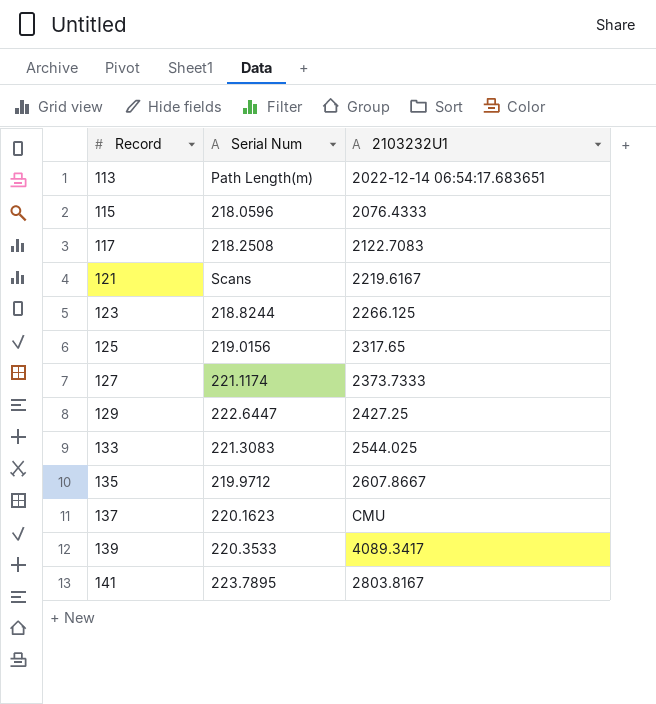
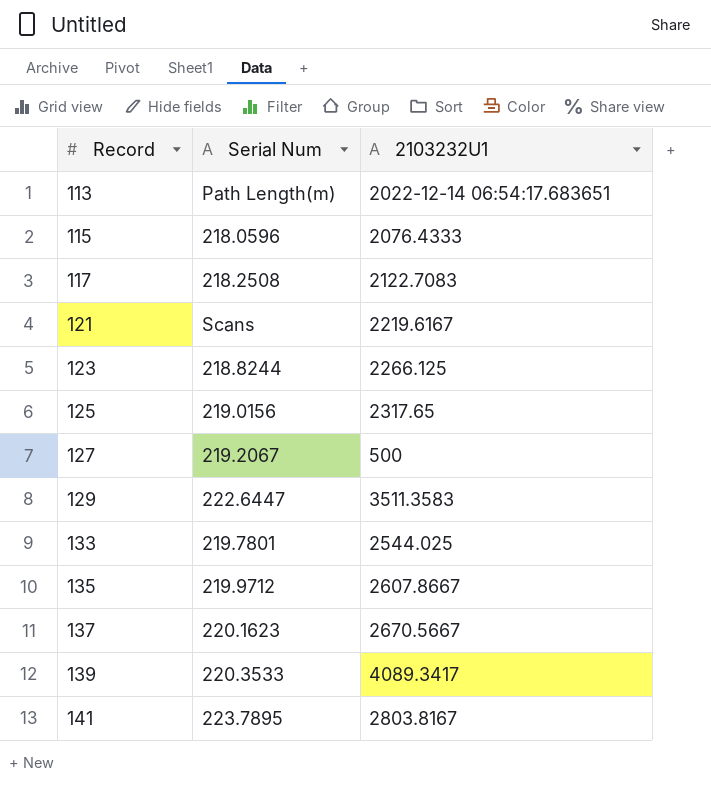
127 | Serial Num: 221.1174 -> 219.2067
127 | 2103232U1: 2373.7333 -> 500
129 | 2103232U1: 2427.25 -> 3511.3583
133 | Serial Num: 221.3083 -> 219.7801
137 | 2103232U1: CMU -> 2670.5667

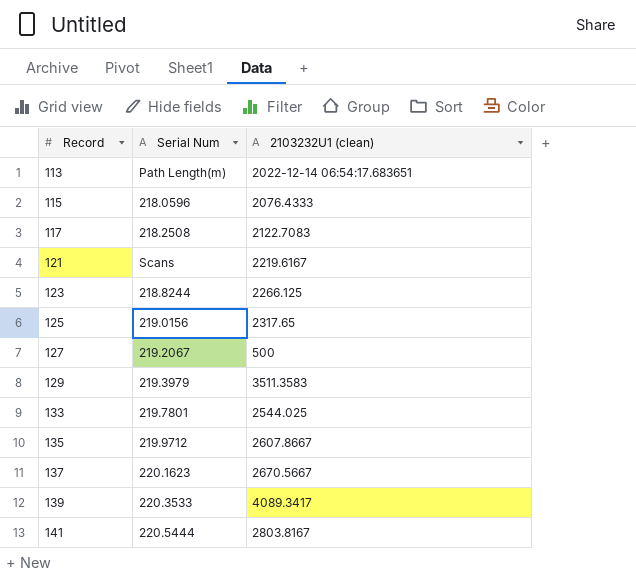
column name: 2103232U1 -> 2103232U1 (clean)
129 | Serial Num: 222.6447 -> 219.3979
141 | Serial Num: 223.7895 -> 220.5444

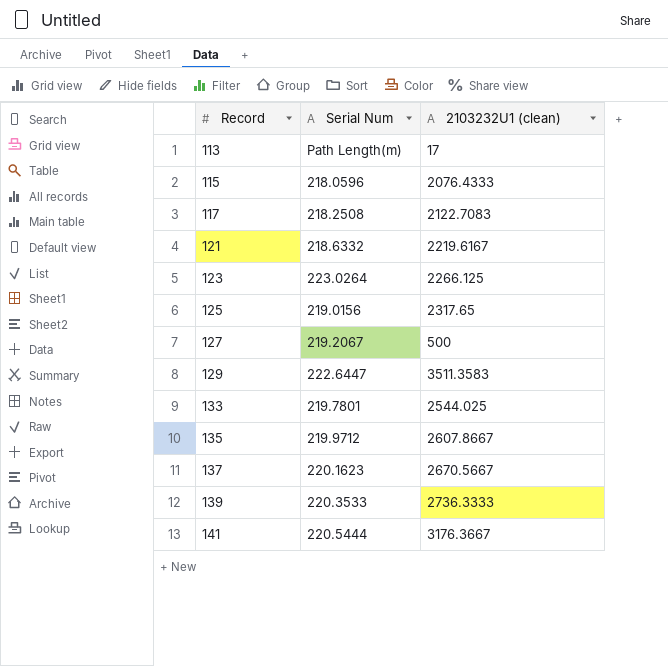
113 | 2103232U1 (clean): 2022-12-14 06:54:17.683651 -> 17
121 | Serial Num: Scans -> 218.6332
123 | Serial Num: 218.8244 -> 223.0264
129 | Serial Num: 219.3979 -> 222.6447
139 | 2103232U1 (clean): 4089.3417 -> 2736.3333
141 | 2103232U1 (clean): 2803.8167 -> 3176.3667

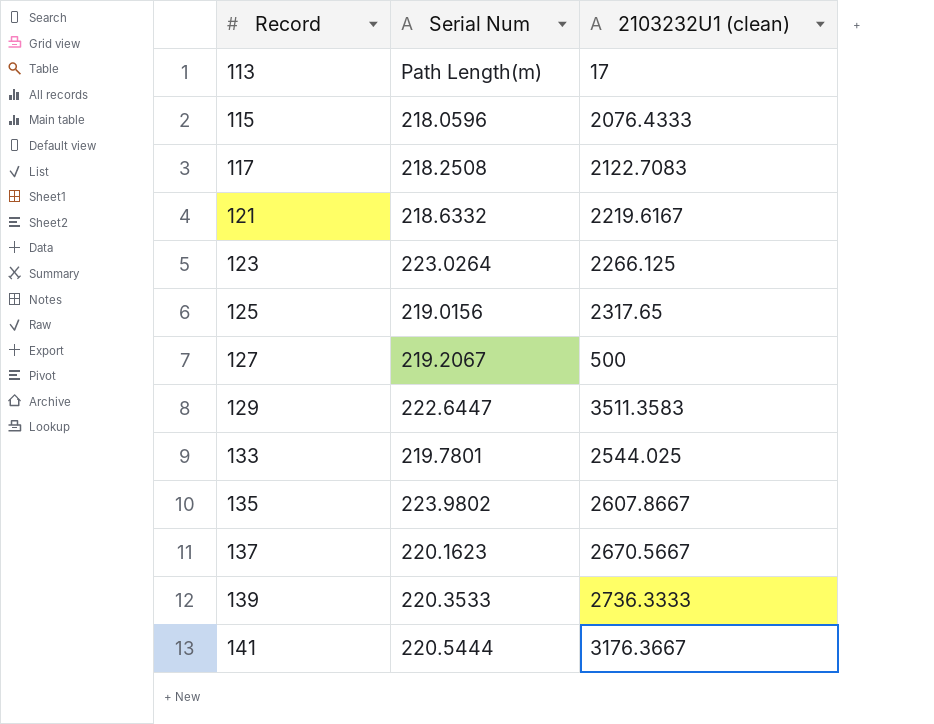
135 | Serial Num: 219.9712 -> 223.9802

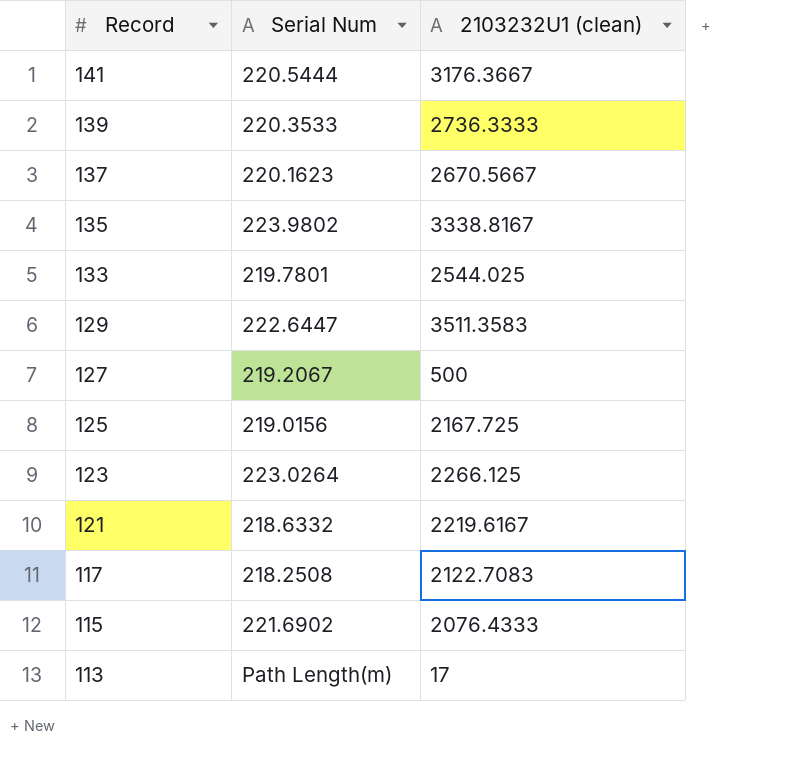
row order: Record ascending -> Record descending
135 | 2103232U1 (clean): 2607.8667 -> 3338.8167
125 | 2103232U1 (clean): 2317.65 -> 2167.725
115 | Serial Num: 218.0596 -> 221.6902

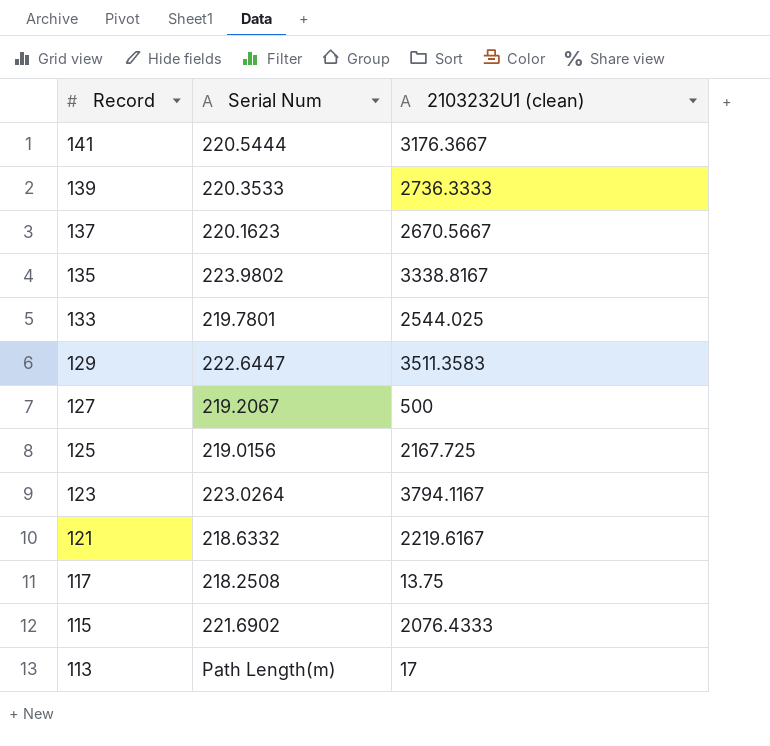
123 | 2103232U1 (clean): 2266.125 -> 3794.1167
117 | 2103232U1 (clean): 2122.7083 -> 13.75

